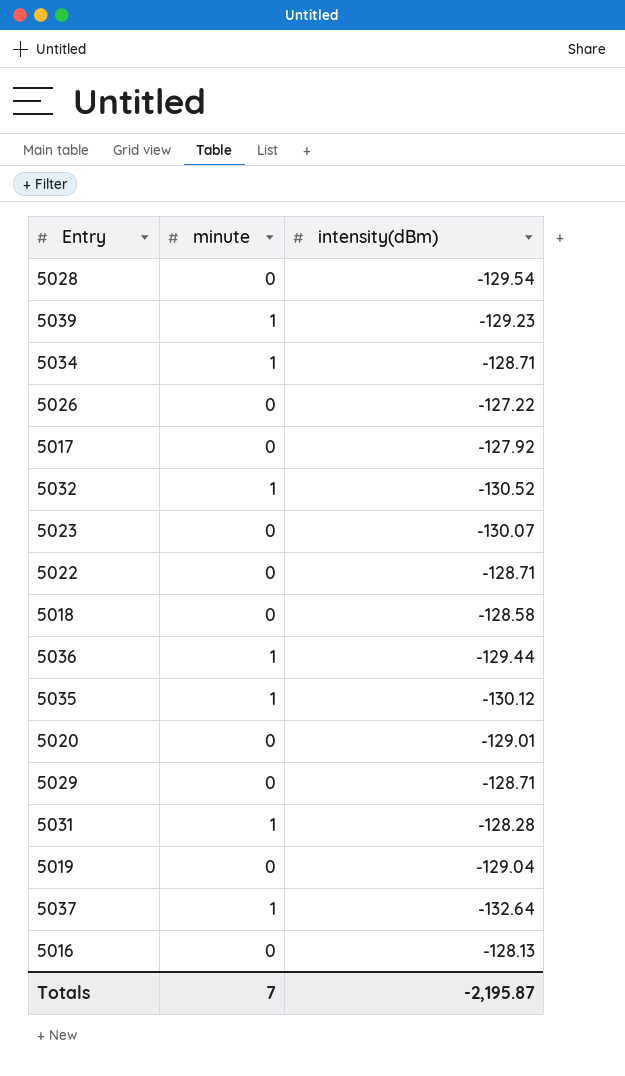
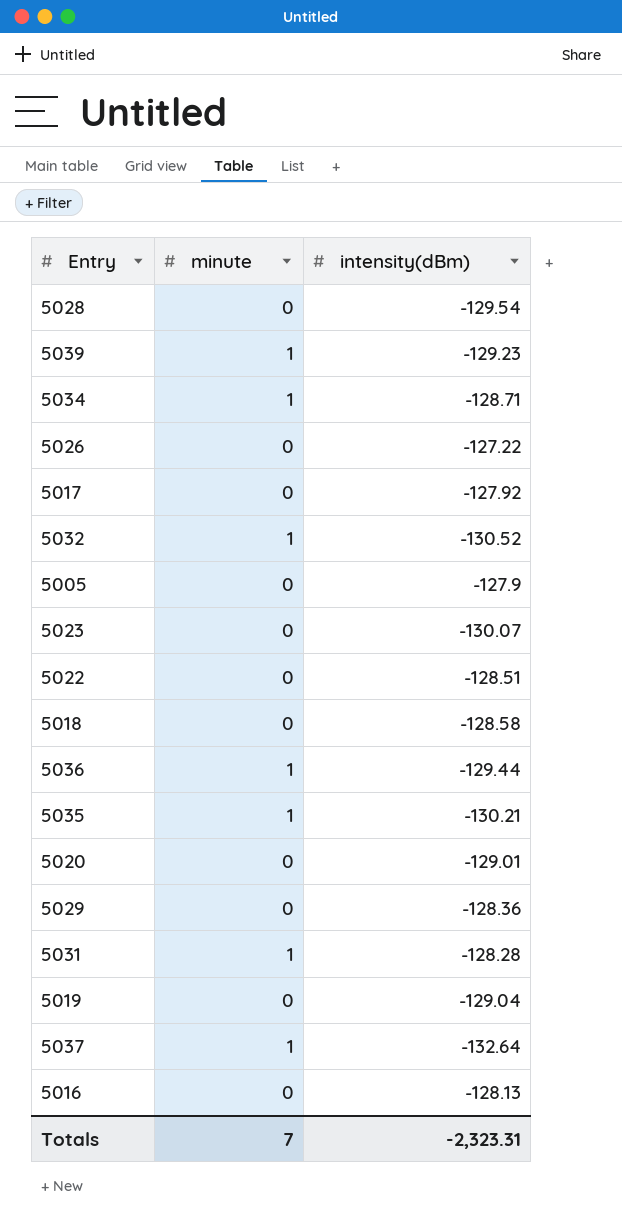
row 5005: none -> 0 | -127.9
5022 | intensity(dBm): -128.71 -> -128.51
5035 | intensity(dBm): -130.12 -> -130.21
5029 | intensity(dBm): -128.71 -> -128.36
Totals | intensity(dBm): -2,195.87 -> -2,323.31

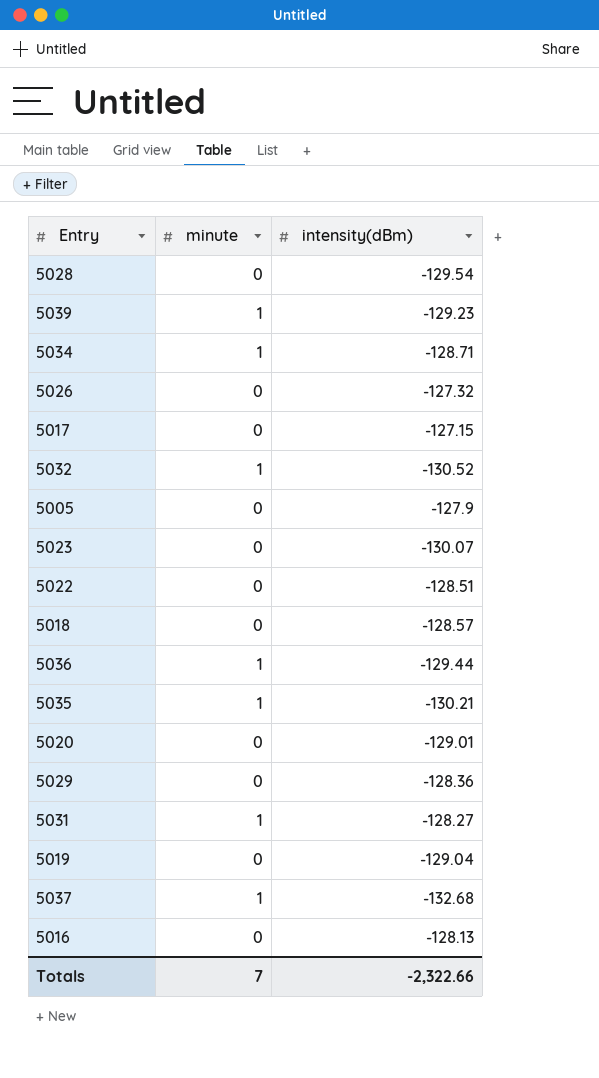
5026 | intensity(dBm): -127.22 -> -127.32
5017 | intensity(dBm): -127.92 -> -127.15
5018 | intensity(dBm): -128.58 -> -128.57
5031 | intensity(dBm): -128.28 -> -128.27
5037 | intensity(dBm): -132.64 -> -132.68
Totals | intensity(dBm): -2,323.31 -> -2,322.66

